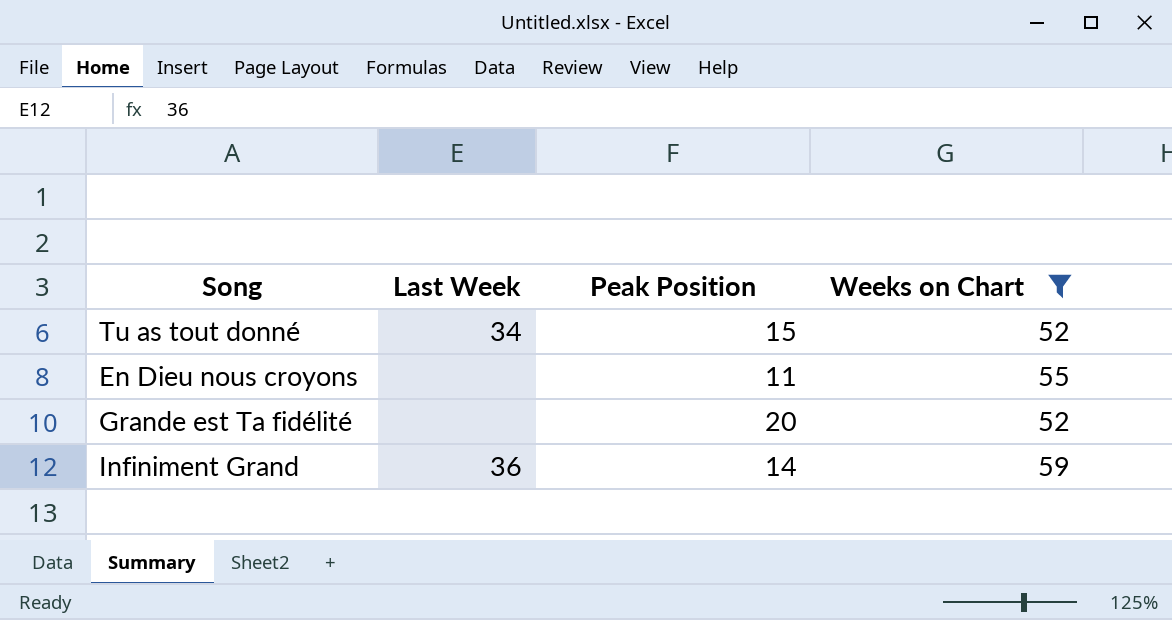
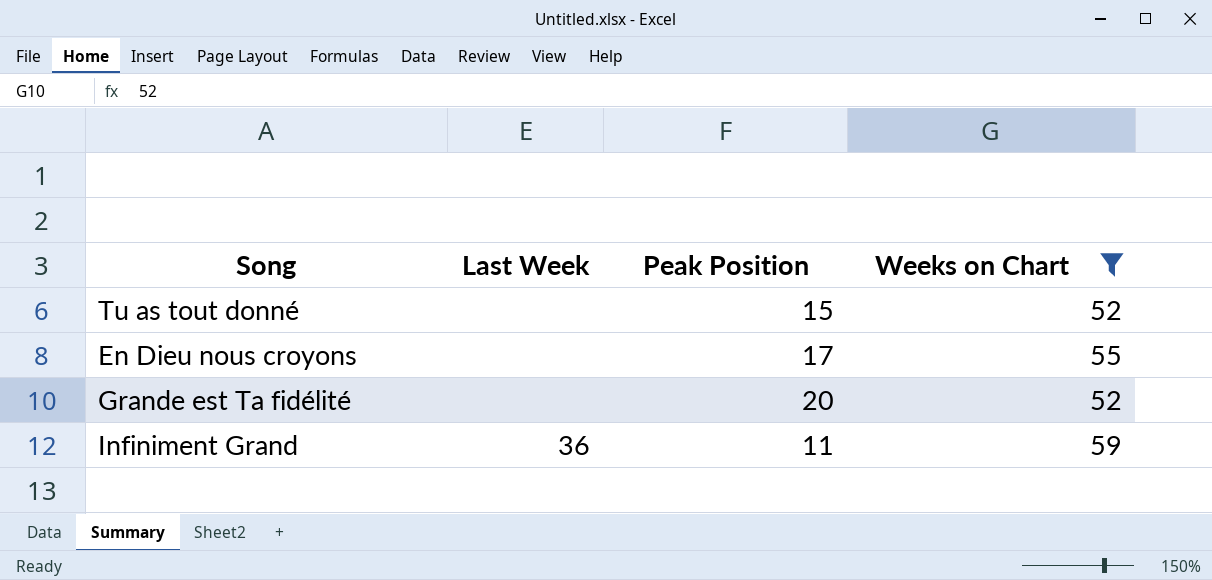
Tu as tout donné | Last Week: 34 -> none
En Dieu nous croyons | Peak Position: 11 -> 17
Infiniment Grand | Peak Position: 14 -> 11

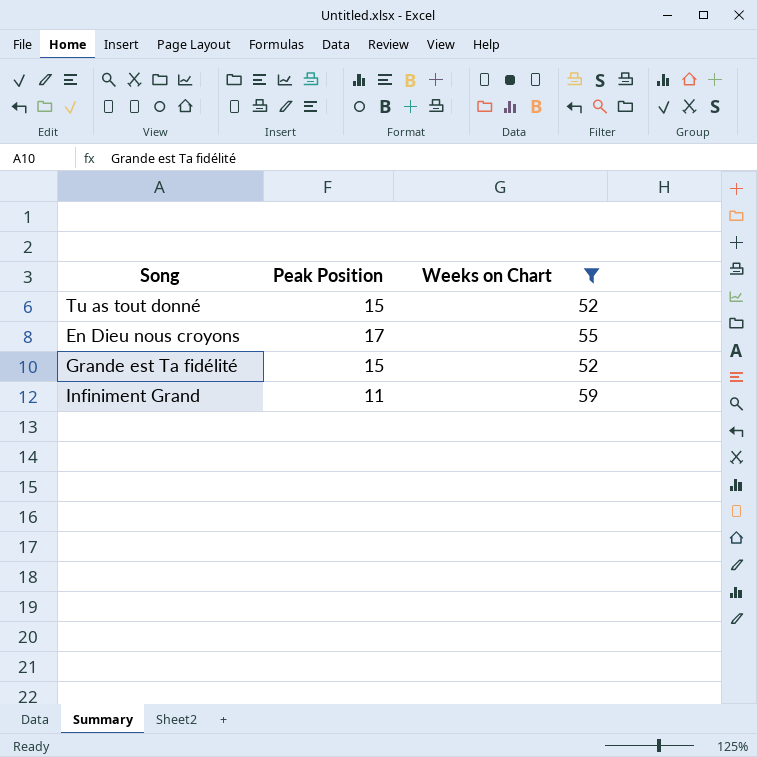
column Last Week | position: 2 -> none
Grande est Ta fidélité | Peak Position: 20 -> 15

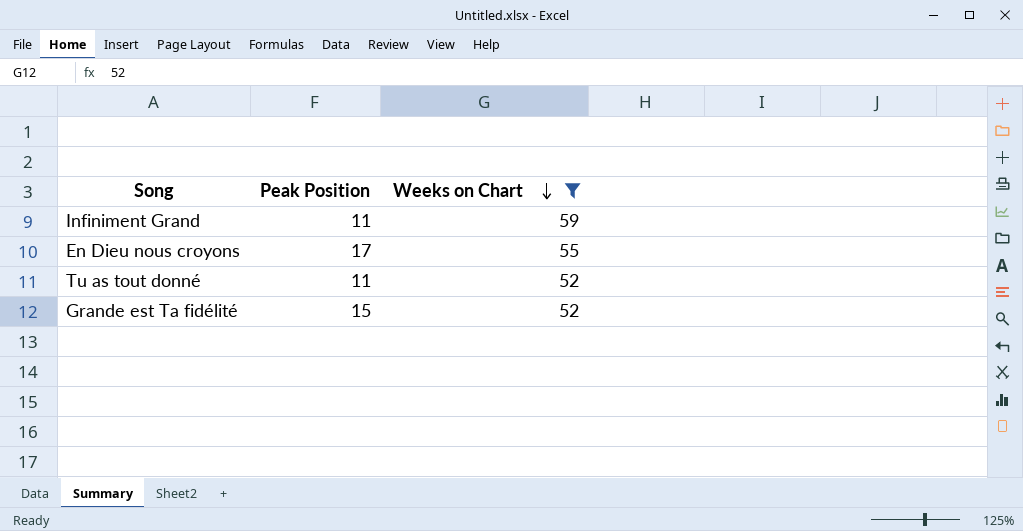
row order: none -> Weeks on Chart descending
Tu as tout donné | Peak Position: 15 -> 11

